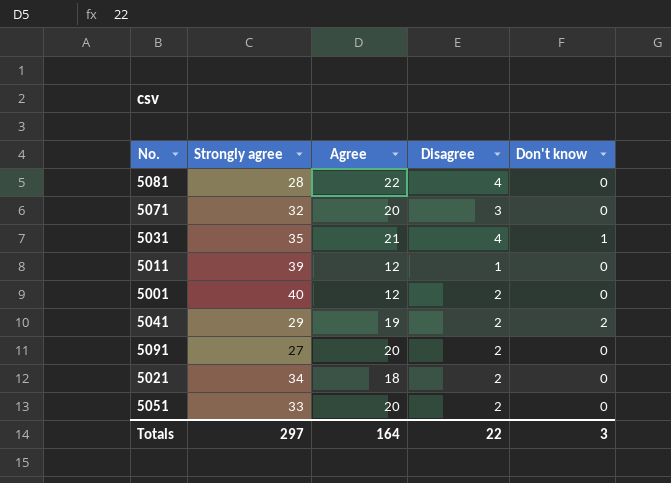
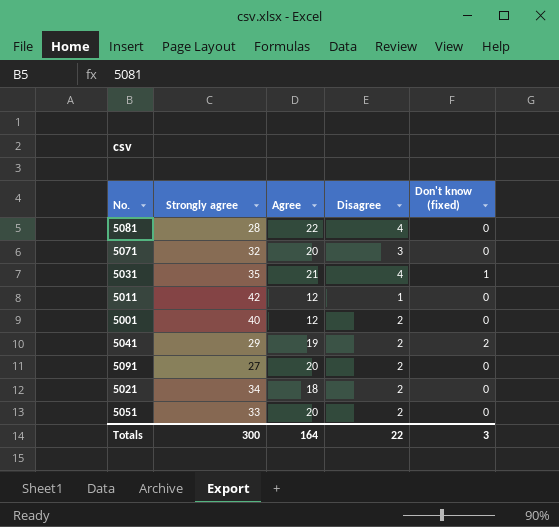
column name: Don't know -> Don't know (fixed)
5011 | Strongly agree: 39 -> 42
Totals | Strongly agree: 297 -> 300

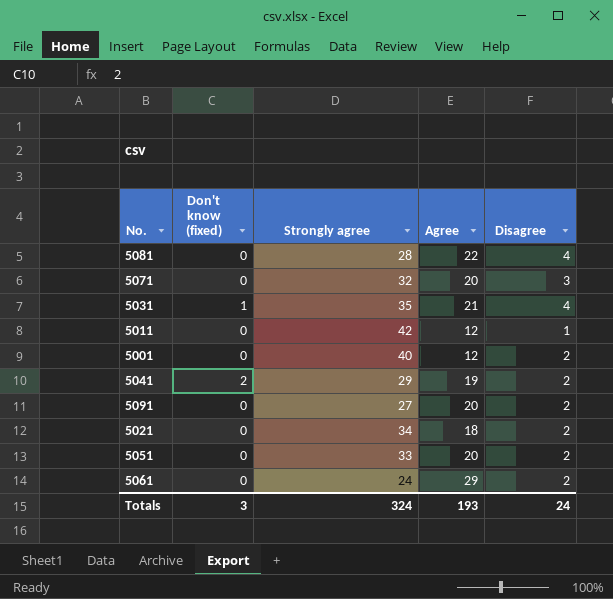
column Don't know (fixed) | position: 5 -> 2
row 5061: none -> 0 | 24 | 29 | 2
Totals | Strongly agree: 300 -> 324
Totals | Agree: 164 -> 193
Totals | Disagree: 22 -> 24

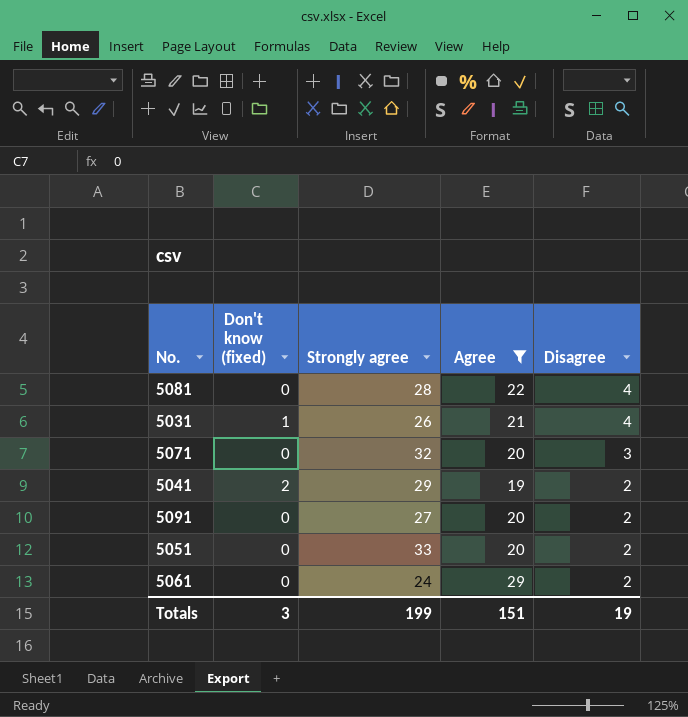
filter: none -> Agree >= 19
row order: none -> Disagree descending
5031 | Strongly agree: 35 -> 26
Totals | Strongly agree: 324 -> 199
Totals | Agree: 193 -> 151
Totals | Disagree: 24 -> 19

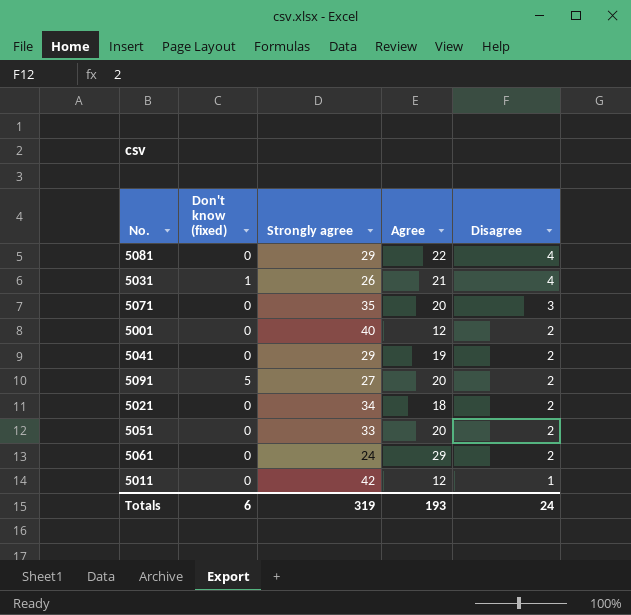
filter: Agree >= 19 -> none
5081 | Strongly agree: 28 -> 29
5071 | Strongly agree: 32 -> 35
5041 | Don't know (fixed): 2 -> 0
5091 | Don't know (fixed): 0 -> 5
Totals | Don't know (fixed): 3 -> 6
Totals | Strongly agree: 199 -> 319
Totals | Agree: 151 -> 193
Totals | Disagree: 19 -> 24

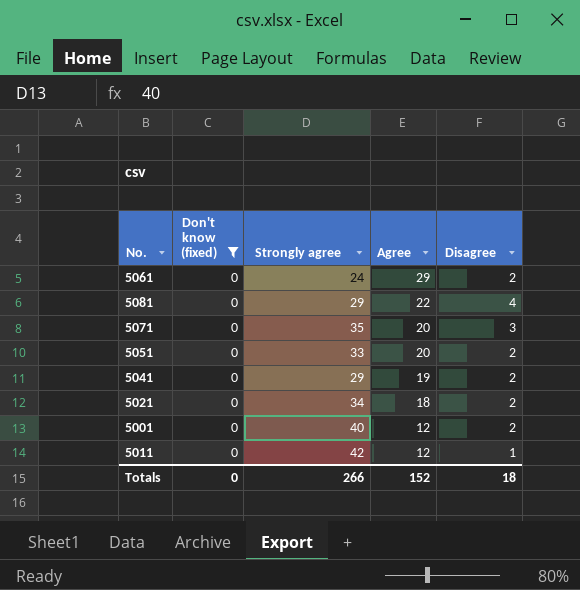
filter: none -> Don't know (fixed) = 0
row order: Disagree descending -> Agree descending
Totals | Don't know (fixed): 6 -> 0
Totals | Strongly agree: 319 -> 266
Totals | Agree: 193 -> 152
Totals | Disagree: 24 -> 18

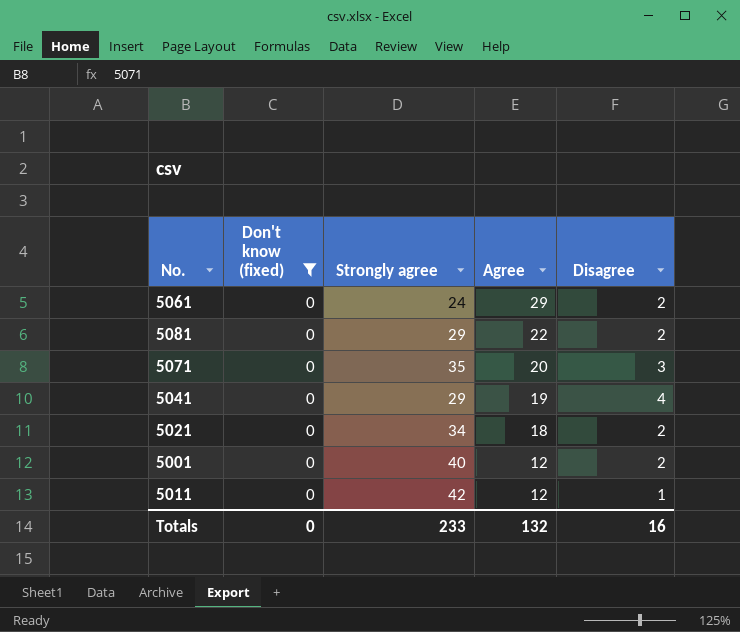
row 5051: 0 | 33 | 20 | 2 -> none
5081 | Disagree: 4 -> 2
5041 | Disagree: 2 -> 4
Totals | Strongly agree: 266 -> 233
Totals | Agree: 152 -> 132
Totals | Disagree: 18 -> 16

